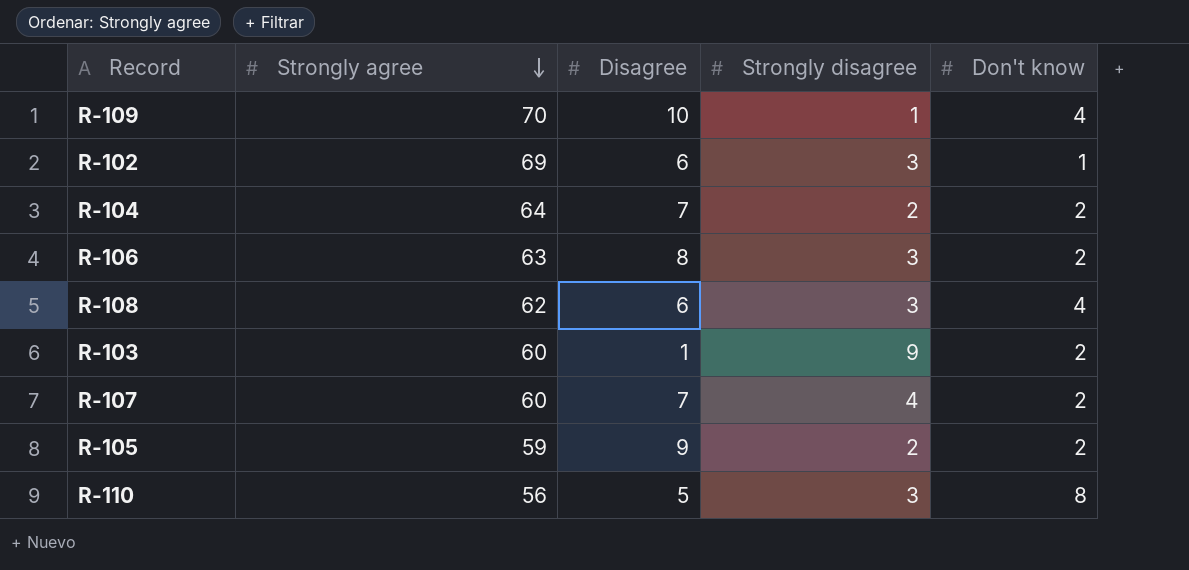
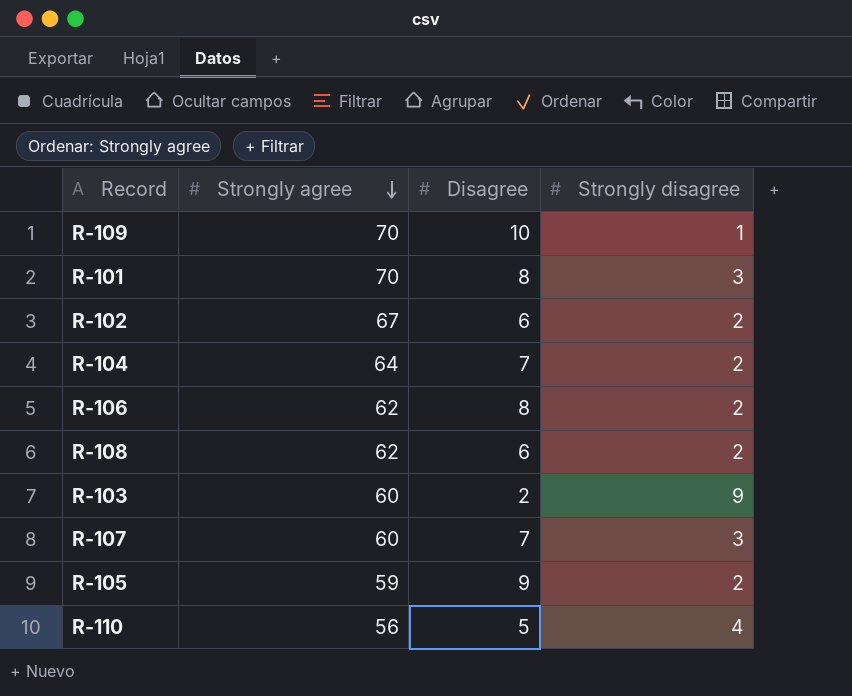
column Don't know | position: 5 -> none
row R-101: none -> 70 | 8 | 3
R-102 | Strongly agree: 69 -> 67
R-102 | Strongly disagree: 3 -> 2
R-106 | Strongly agree: 63 -> 62
R-106 | Strongly disagree: 3 -> 2
R-108 | Strongly disagree: 3 -> 2
R-103 | Disagree: 1 -> 2
R-107 | Strongly disagree: 4 -> 3
R-110 | Strongly disagree: 3 -> 4

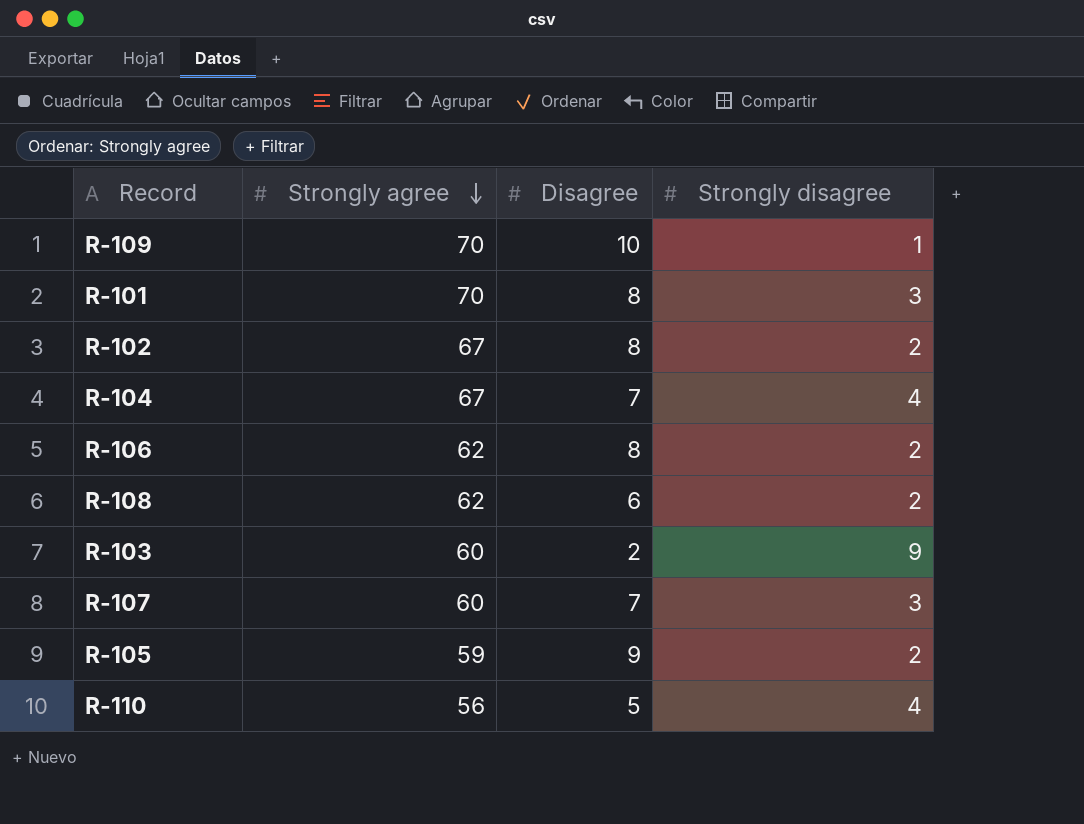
R-102 | Disagree: 6 -> 8
R-104 | Strongly agree: 64 -> 67
R-104 | Strongly disagree: 2 -> 4

